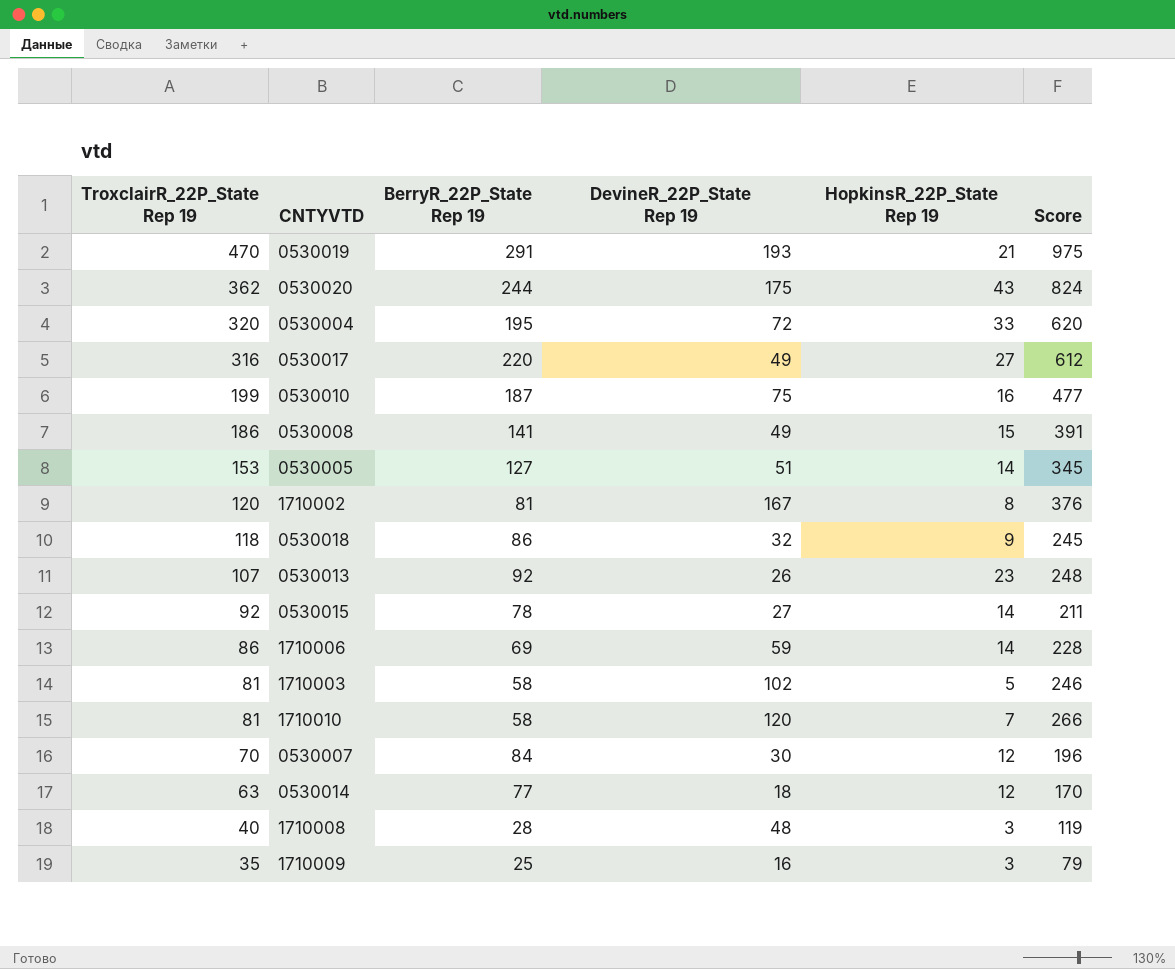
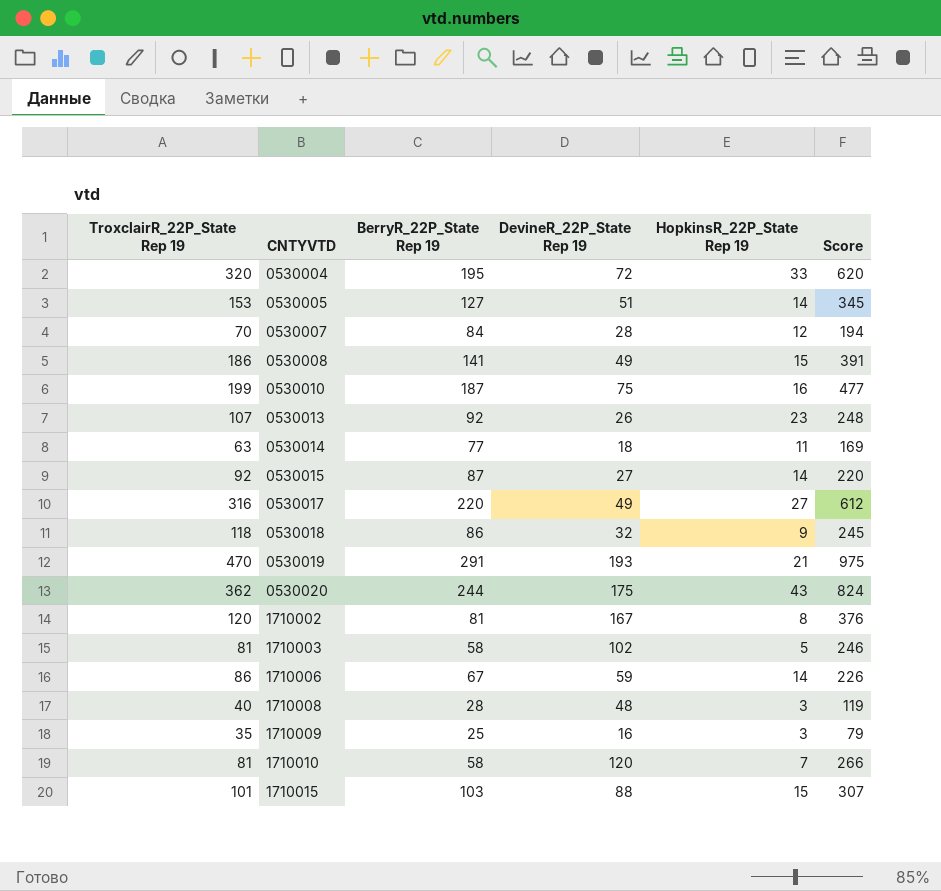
row order: TroxclairR_22P_State Rep 19 descending -> CNTYVTD ascending
0530007 | DevineR_22P_State Rep 19: 30 -> 28
0530007 | Score: 196 -> 194
0530014 | HopkinsR_22P_State Rep 19: 12 -> 11
0530014 | Score: 170 -> 169
0530015 | BerryR_22P_State Rep 19: 78 -> 87
0530015 | Score: 211 -> 220
1710006 | BerryR_22P_State Rep 19: 69 -> 67
1710006 | Score: 228 -> 226
row 1710015: none -> 101 | 103 | 88 | 15 | 307

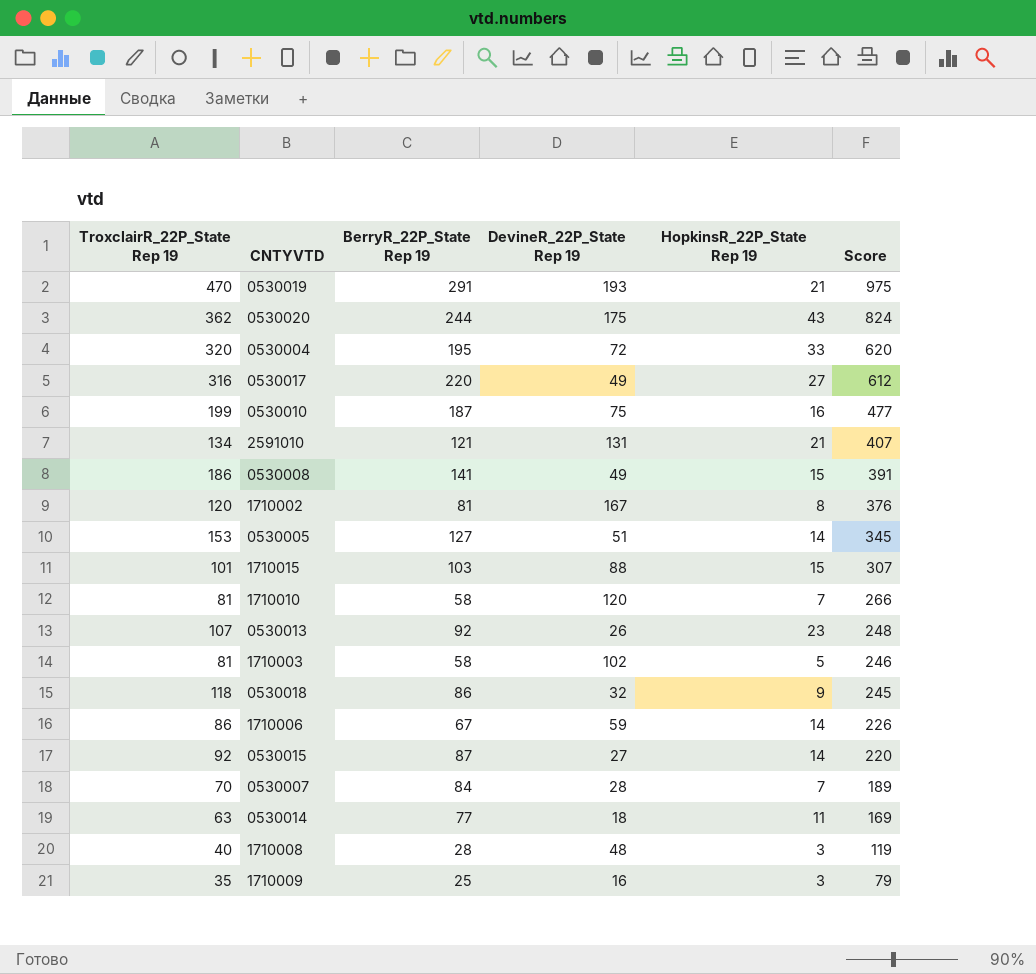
row order: CNTYVTD ascending -> Score descending
row 2591010: none -> 134 | 121 | 131 | 21 | 407
0530007 | HopkinsR_22P_State Rep 19: 12 -> 7
0530007 | Score: 194 -> 189

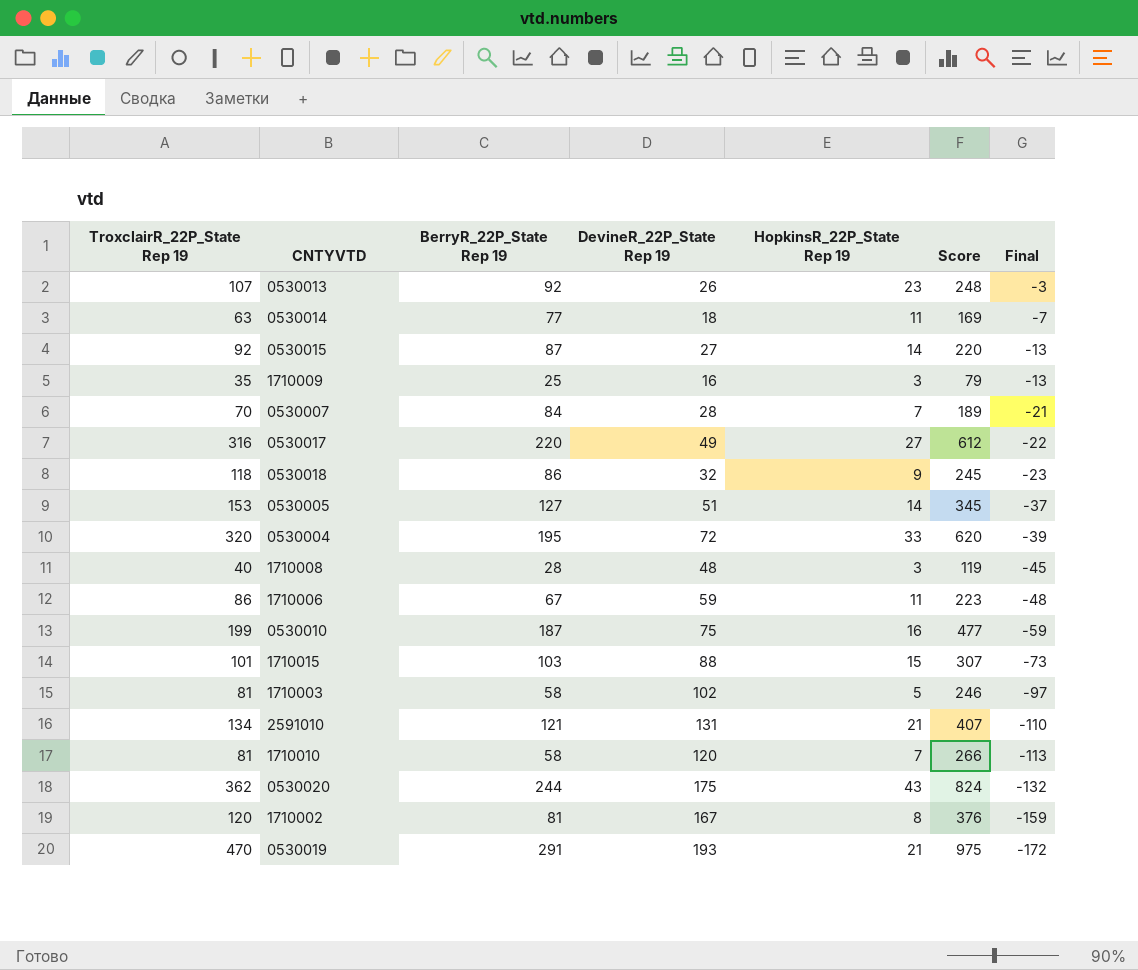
row order: Score descending -> Final descending
column Final | formula: none -> [HopkinsR_22P_State Rep 19] - [DevineR_22P_State Rep 19]
row 0530008: 186 | 141 | 49 | 15 | 391 -> none
1710006 | HopkinsR_22P_State Rep 19: 14 -> 11
1710006 | Score: 226 -> 223

